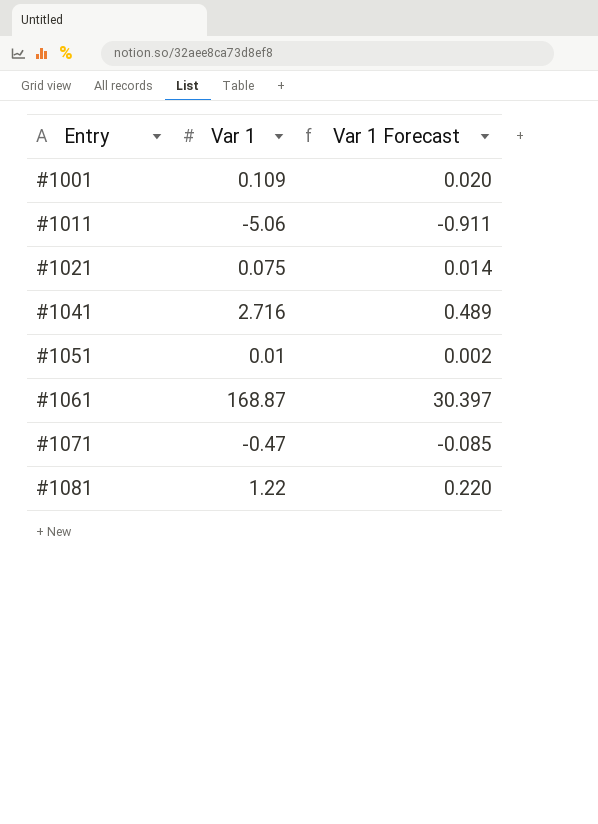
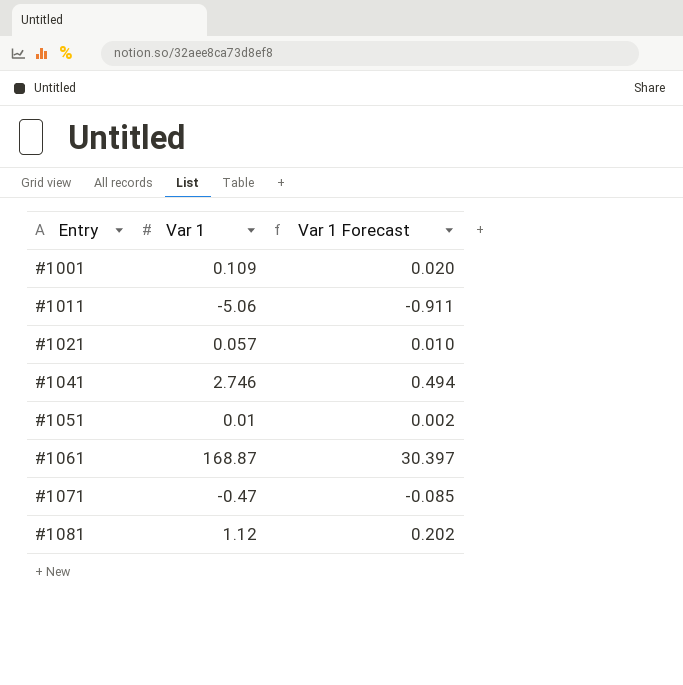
#1021 | Var 1: 0.075 -> 0.057
#1021 | Var 1 Forecast: 0.014 -> 0.010
#1041 | Var 1: 2.716 -> 2.746
#1041 | Var 1 Forecast: 0.489 -> 0.494
#1081 | Var 1: 1.22 -> 1.12
#1081 | Var 1 Forecast: 0.220 -> 0.202

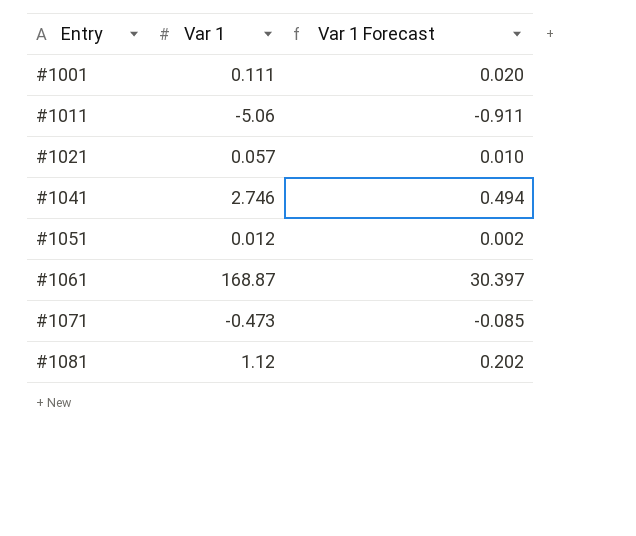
#1001 | Var 1: 0.109 -> 0.111
#1051 | Var 1: 0.01 -> 0.012
#1071 | Var 1: -0.47 -> -0.473

